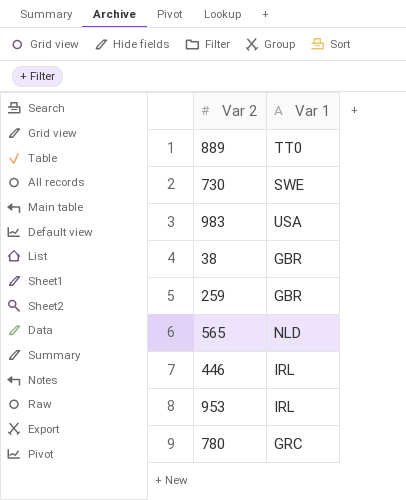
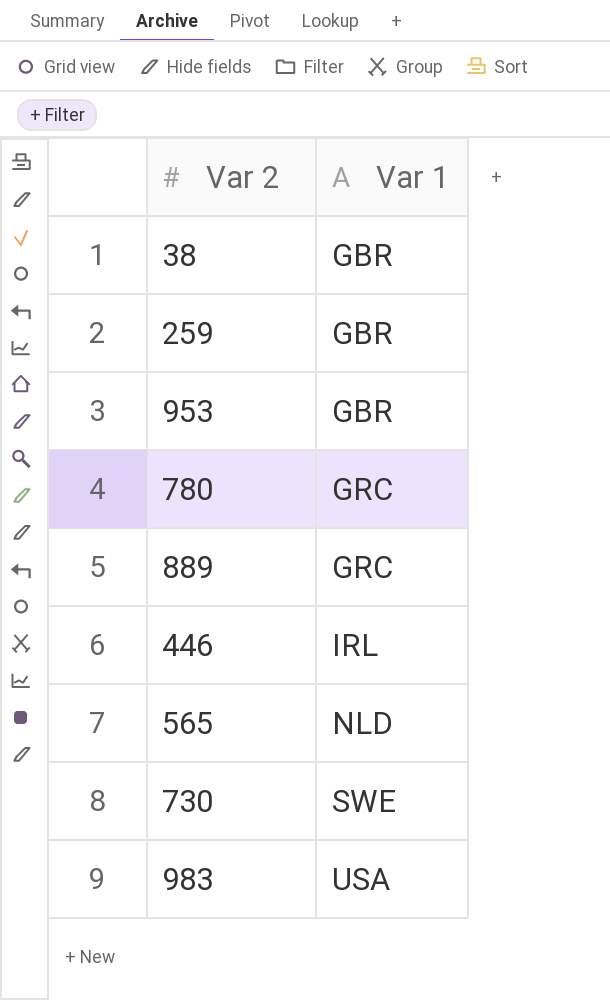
row order: none -> Var 1 ascending
953 | Var 1: IRL -> GBR
889 | Var 1: TT0 -> GRC

